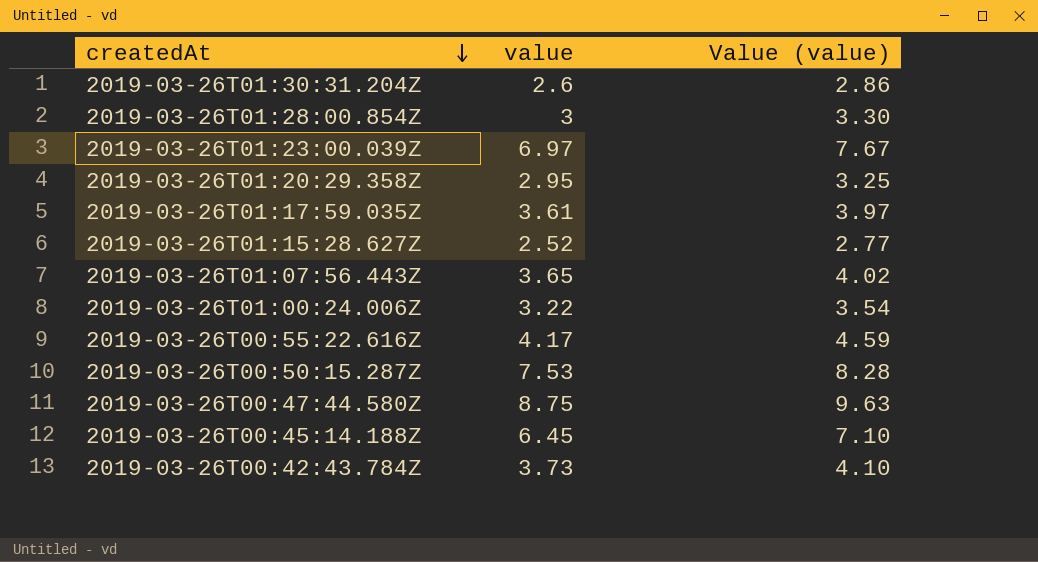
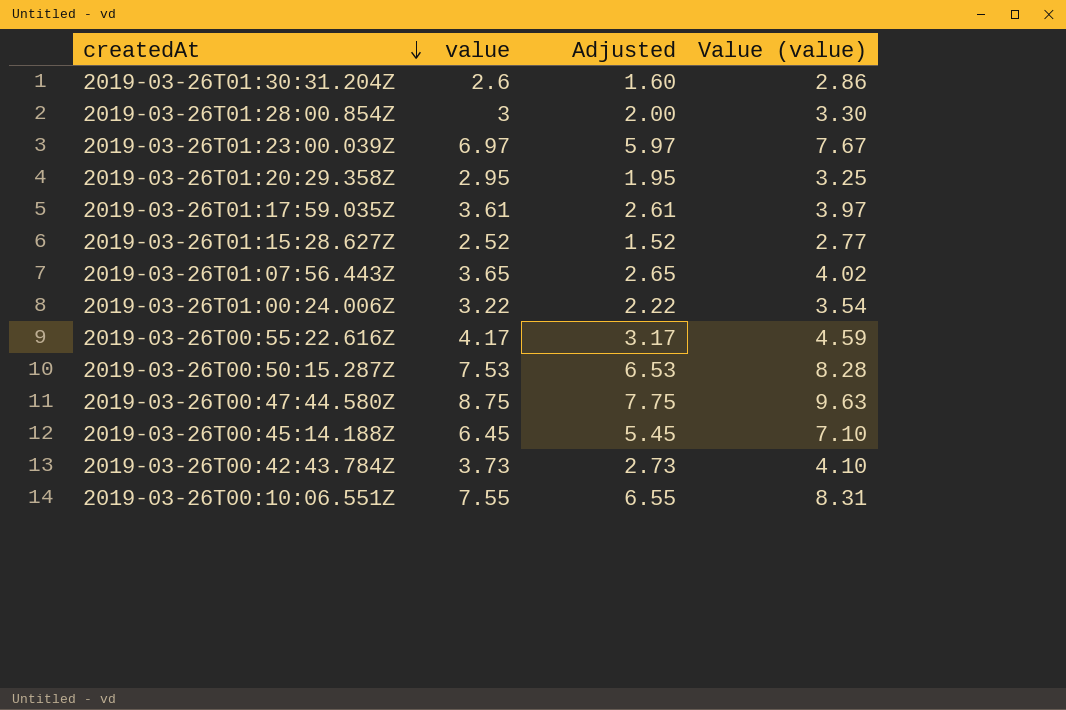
column Adjusted | formula: none -> [value] - 1
row 2019-03-26T00:10:06.551Z: none -> 7.55 | 6.55 | 8.31

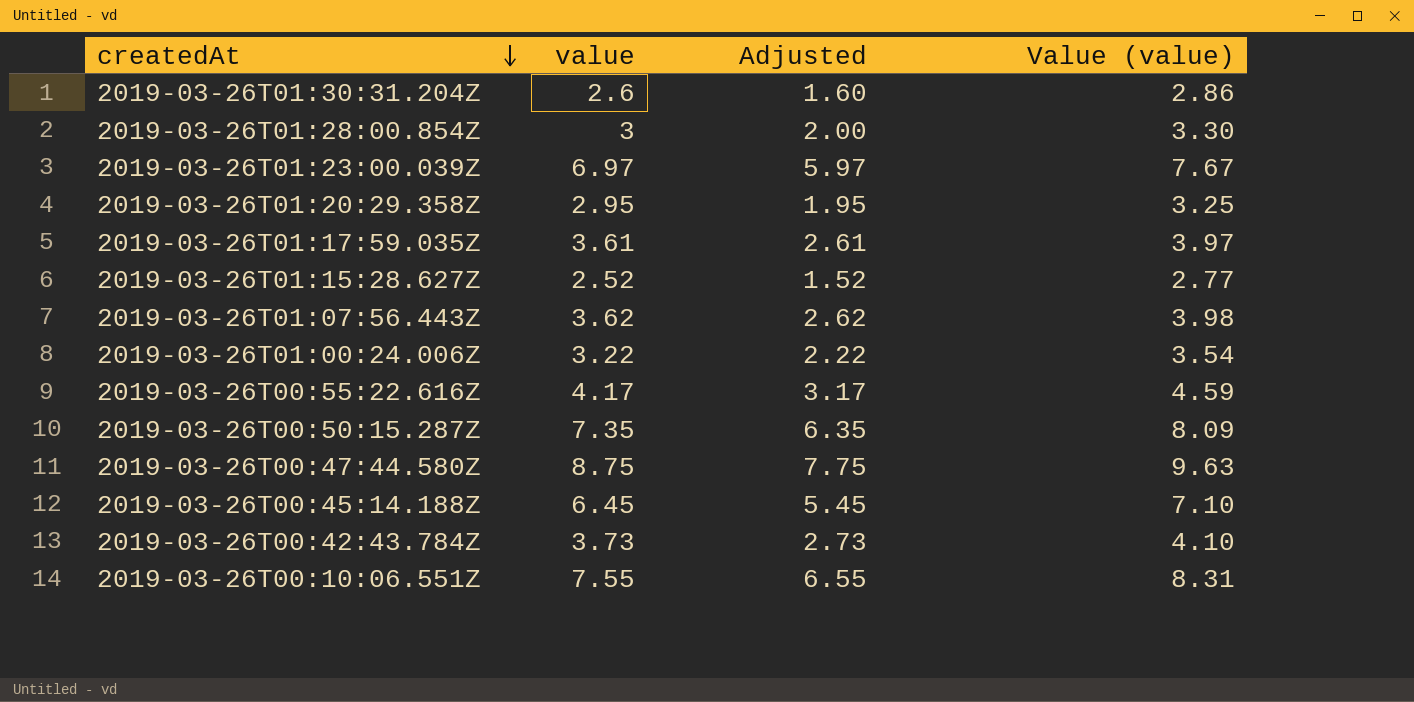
2019-03-26T01:07:56.443Z | value: 3.65 -> 3.62
2019-03-26T01:07:56.443Z | Adjusted: 2.65 -> 2.62
2019-03-26T01:07:56.443Z | Value (value): 4.02 -> 3.98
2019-03-26T00:50:15.287Z | value: 7.53 -> 7.35
2019-03-26T00:50:15.287Z | Adjusted: 6.53 -> 6.35
2019-03-26T00:50:15.287Z | Value (value): 8.28 -> 8.09

